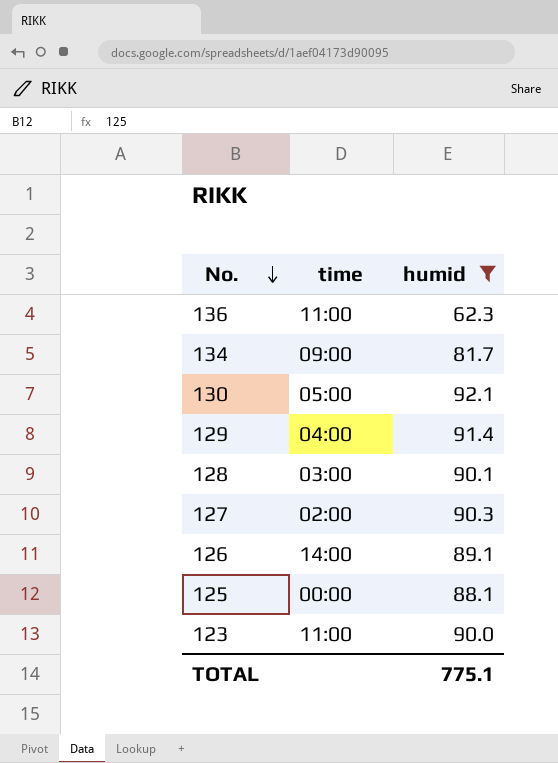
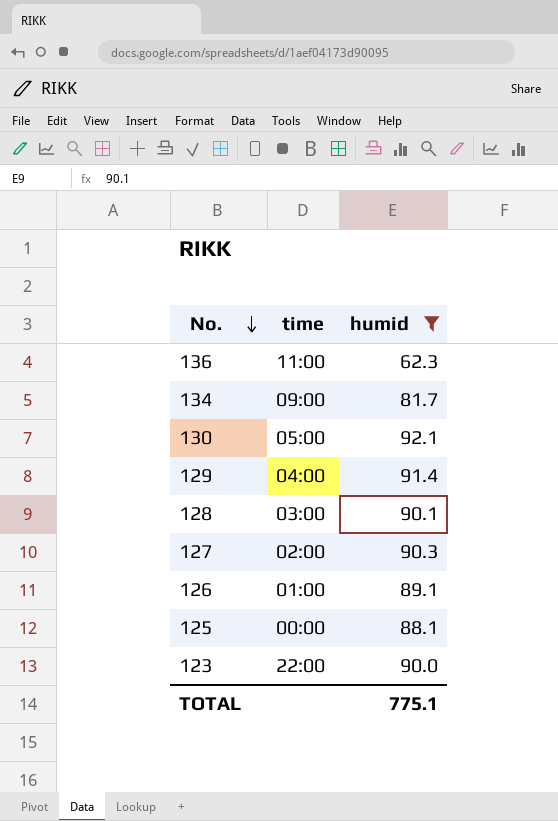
126 | time: 14:00 -> 01:00
123 | time: 11:00 -> 22:00

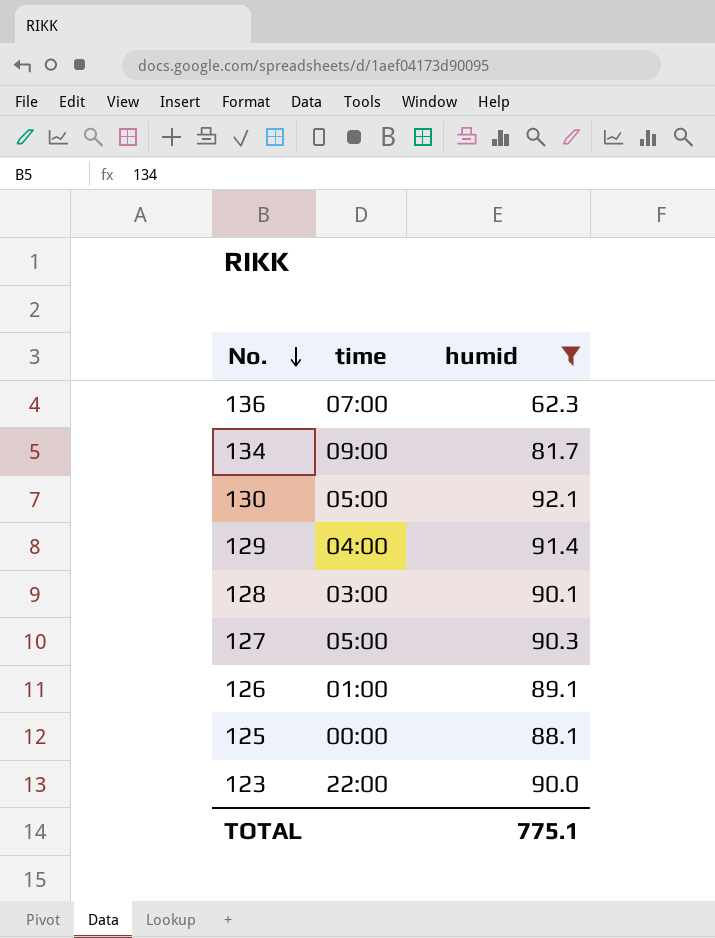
136 | time: 11:00 -> 07:00
127 | time: 02:00 -> 05:00

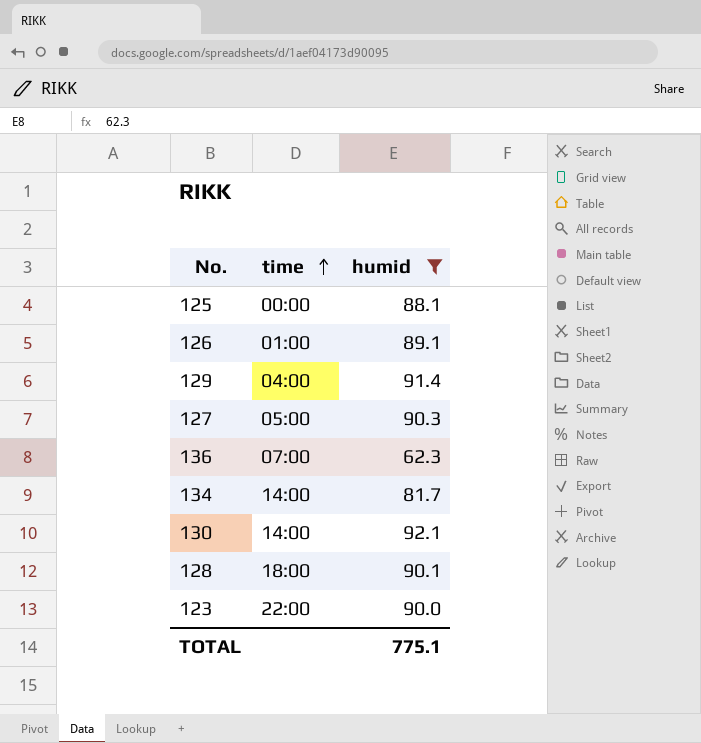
row order: No. descending -> time ascending
134 | time: 09:00 -> 14:00
130 | time: 05:00 -> 14:00
128 | time: 03:00 -> 18:00

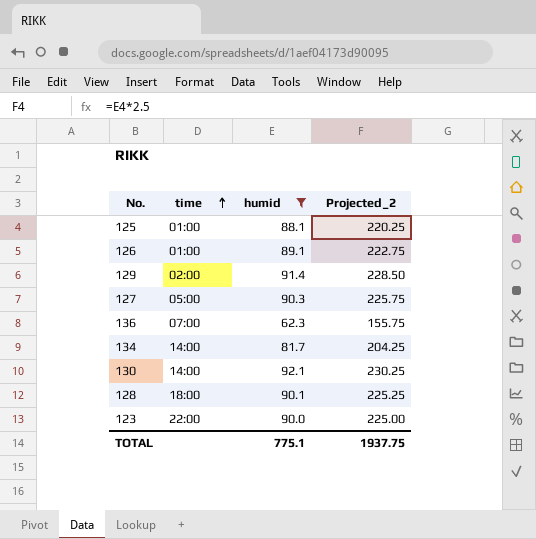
column Projected_2 | formula: none -> [humid] * 2.5
125 | time: 00:00 -> 01:00
129 | time: 04:00 -> 02:00

